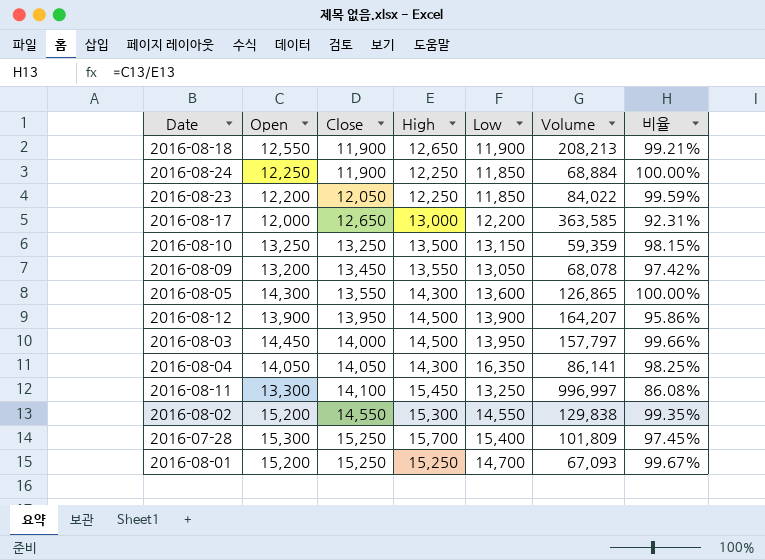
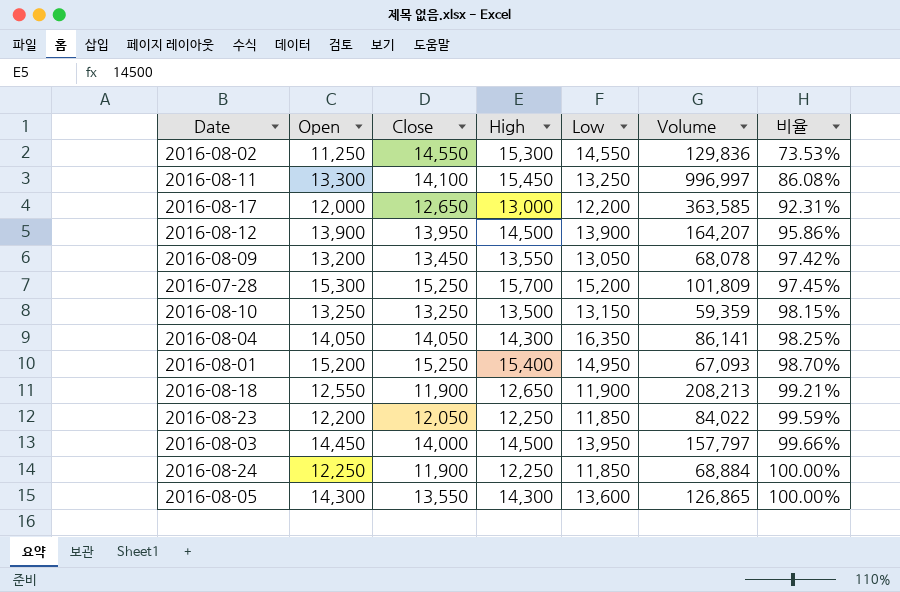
row order: Close ascending -> 비율 ascending
2016-08-02 | Open: 15,200 -> 11,250
2016-08-02 | Volume: 129,838 -> 129,836
2016-08-02 | 비율: 99.35% -> 73.53%
2016-07-28 | Low: 15,400 -> 15,200
2016-08-01 | High: 15,250 -> 15,400
2016-08-01 | Low: 14,700 -> 14,950
2016-08-01 | 비율: 99.67% -> 98.70%

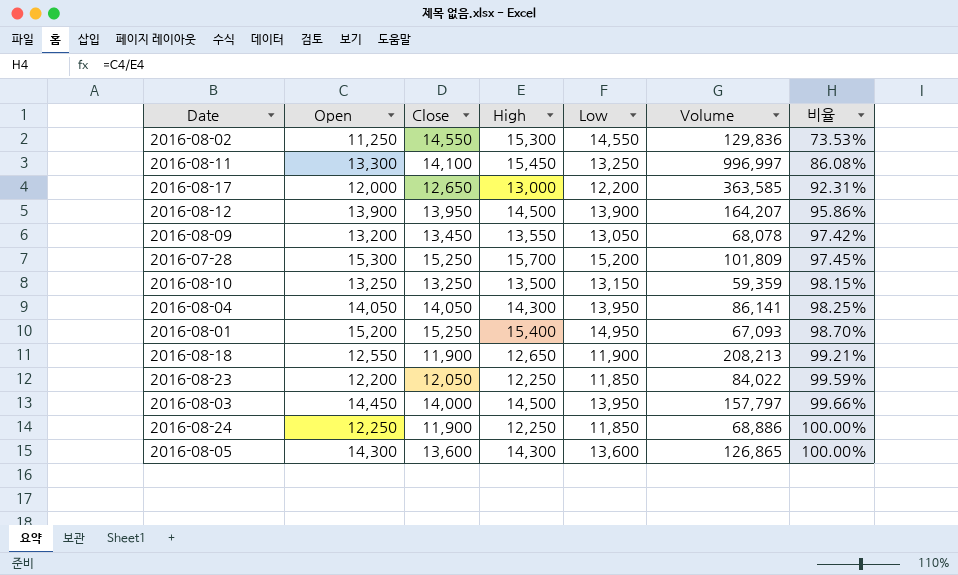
2016-08-04 | Low: 16,350 -> 13,950
2016-08-24 | Volume: 68,884 -> 68,886
2016-08-05 | Close: 13,550 -> 13,600

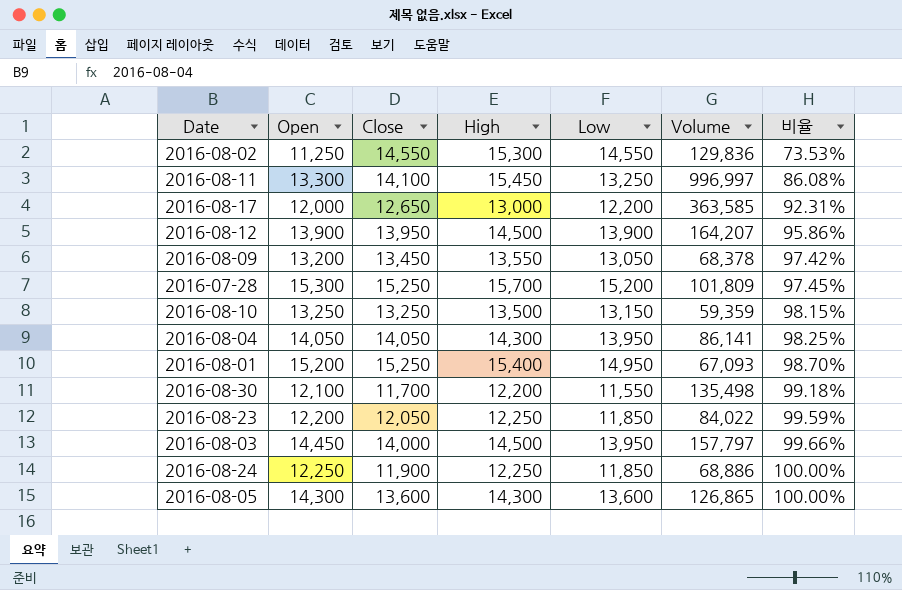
row 2016-08-18: 12,550 | 11,900 | 12,650 | 11,900 | 208,213 | 99.21% -> none
2016-08-09 | Volume: 68,078 -> 68,378
row 2016-08-30: none -> 12,100 | 11,700 | 12,200 | 11,550 | 135,498 | 99.18%

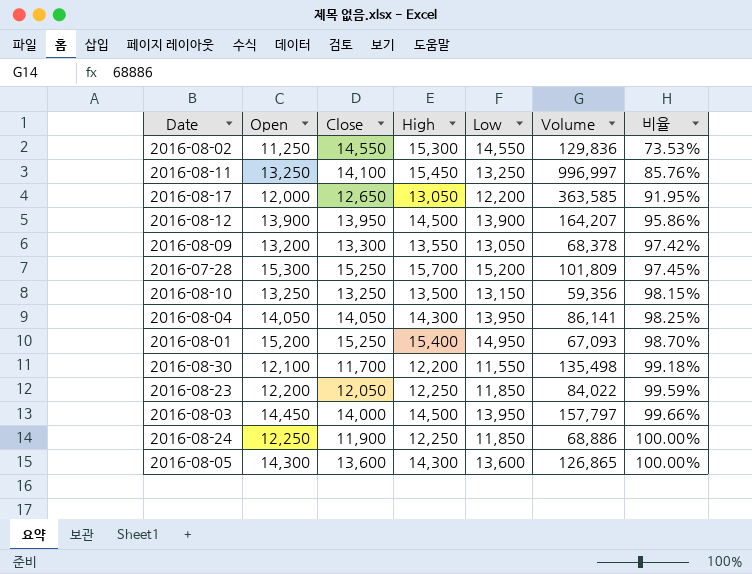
2016-08-11 | Open: 13,300 -> 13,250
2016-08-11 | 비율: 86.08% -> 85.76%
2016-08-17 | High: 13,000 -> 13,050
2016-08-17 | 비율: 92.31% -> 91.95%
2016-08-09 | Close: 13,450 -> 13,300
2016-08-10 | Volume: 59,359 -> 59,356

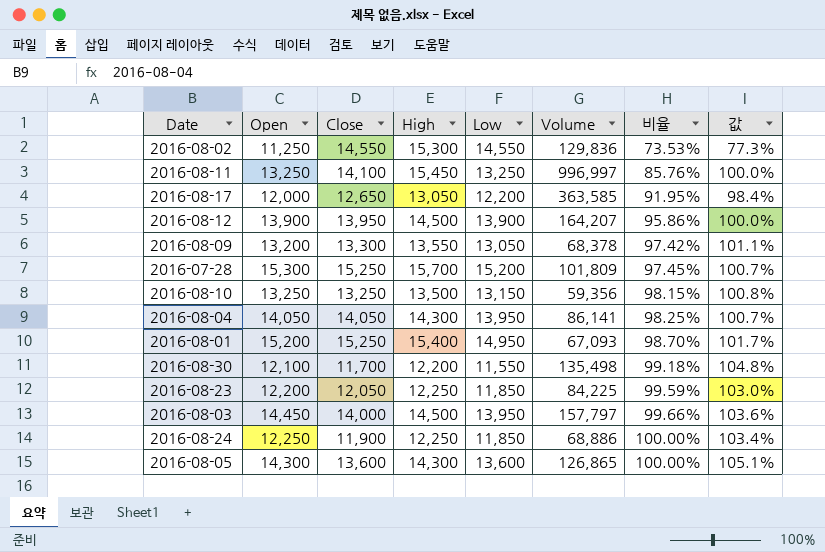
column 값 | formula: none -> [Open] / [Low]
2016-08-23 | Volume: 84,022 -> 84,225

